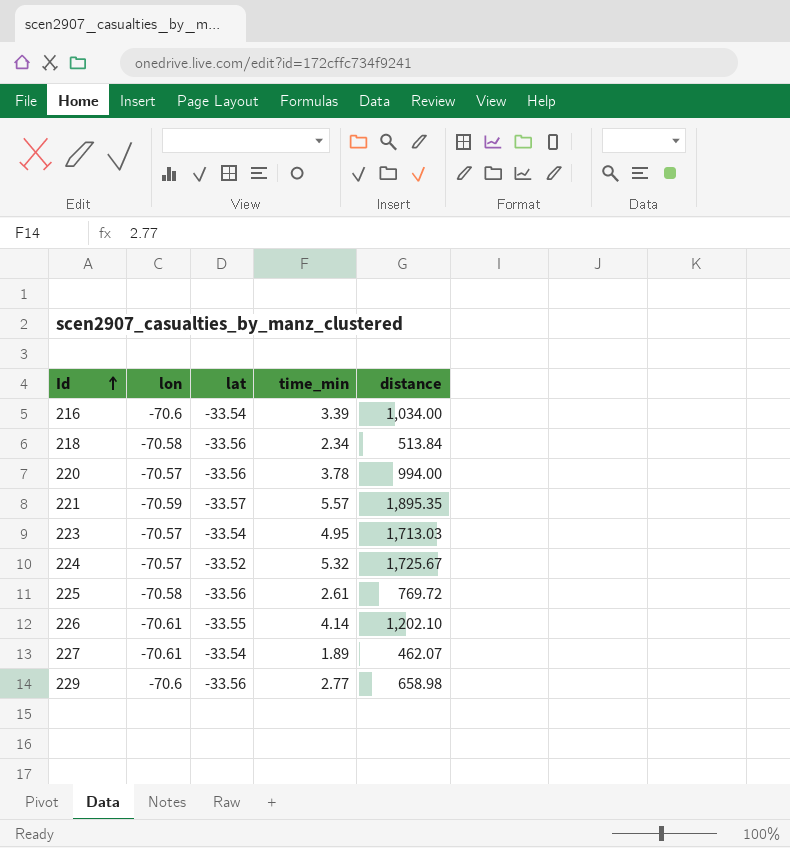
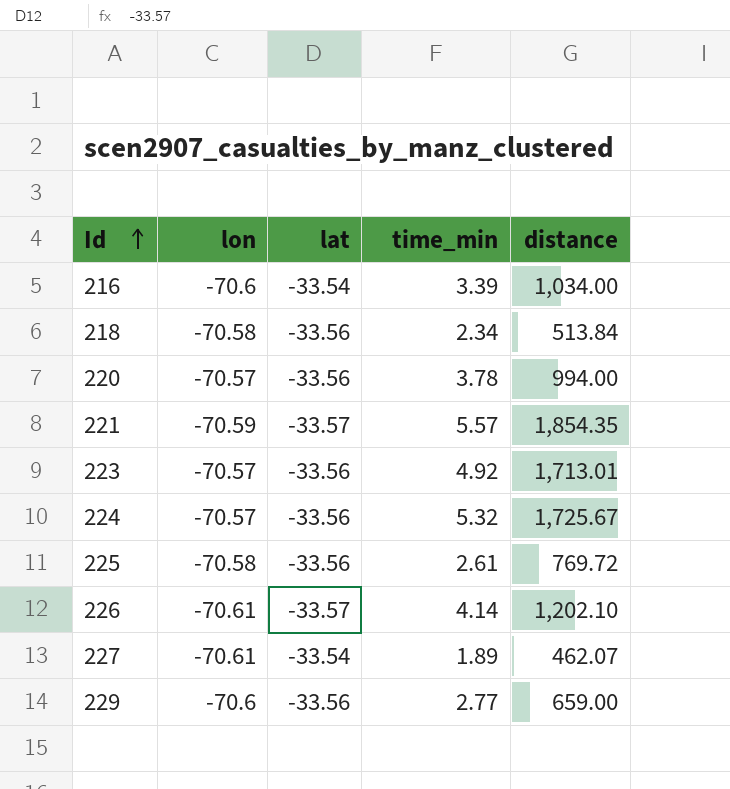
221 | distance: 1,895.35 -> 1,854.35
223 | lat: -33.54 -> -33.56
223 | time_min: 4.95 -> 4.92
223 | distance: 1,713.03 -> 1,713.01
224 | lat: -33.52 -> -33.56
226 | lat: -33.55 -> -33.57
229 | distance: 658.98 -> 659.00

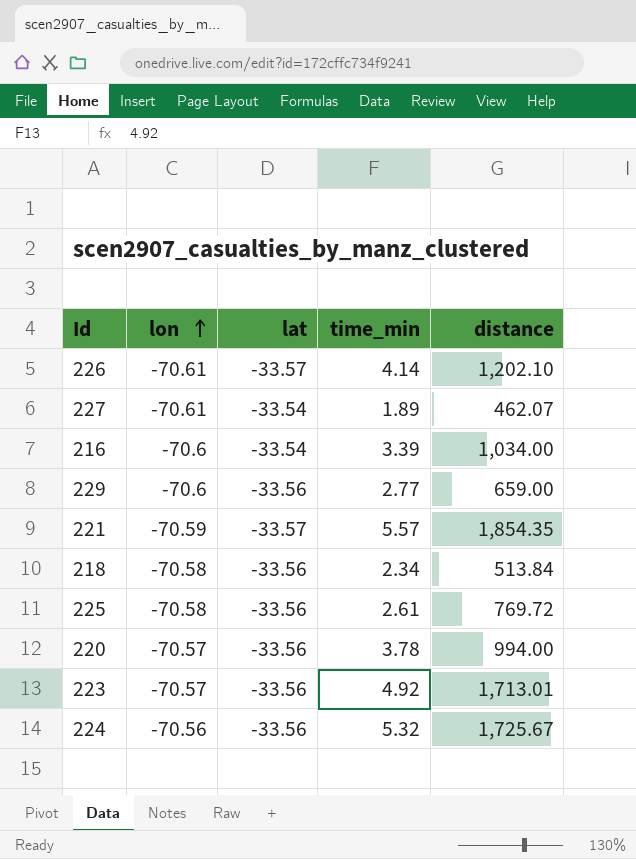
row order: Id ascending -> lon ascending
224 | lon: -70.57 -> -70.56

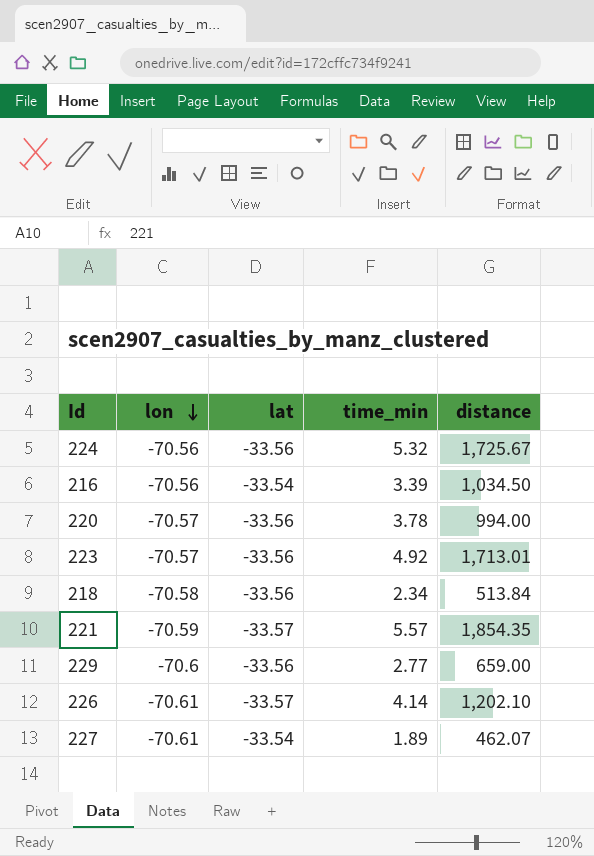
row order: lon ascending -> lon descending
row 225: -70.58 | -33.56 | 2.61 | 769.72 -> none
216 | lon: -70.6 -> -70.56
216 | distance: 1,034.00 -> 1,034.50

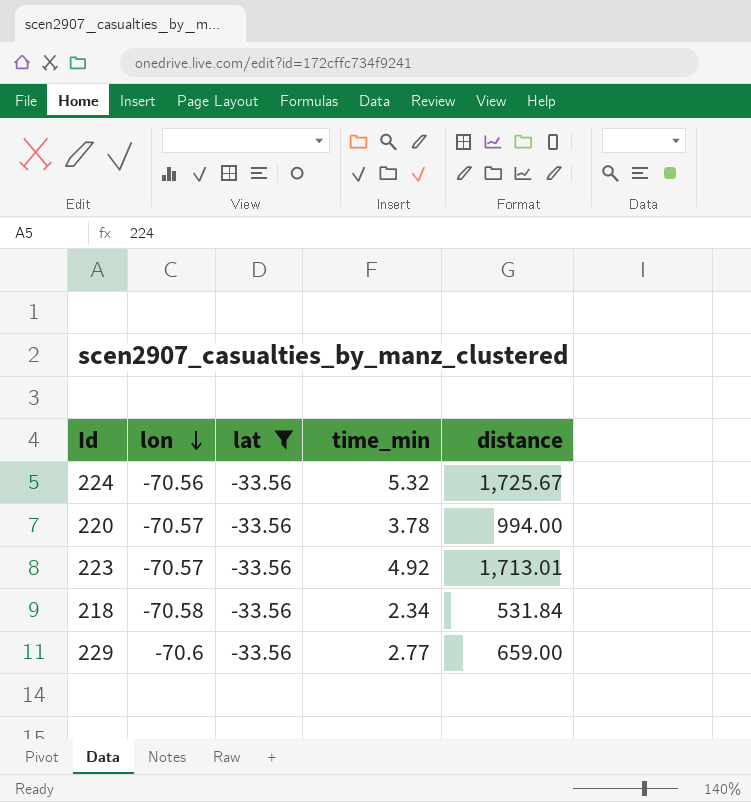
filter: none -> lat = -33.56
218 | distance: 513.84 -> 531.84

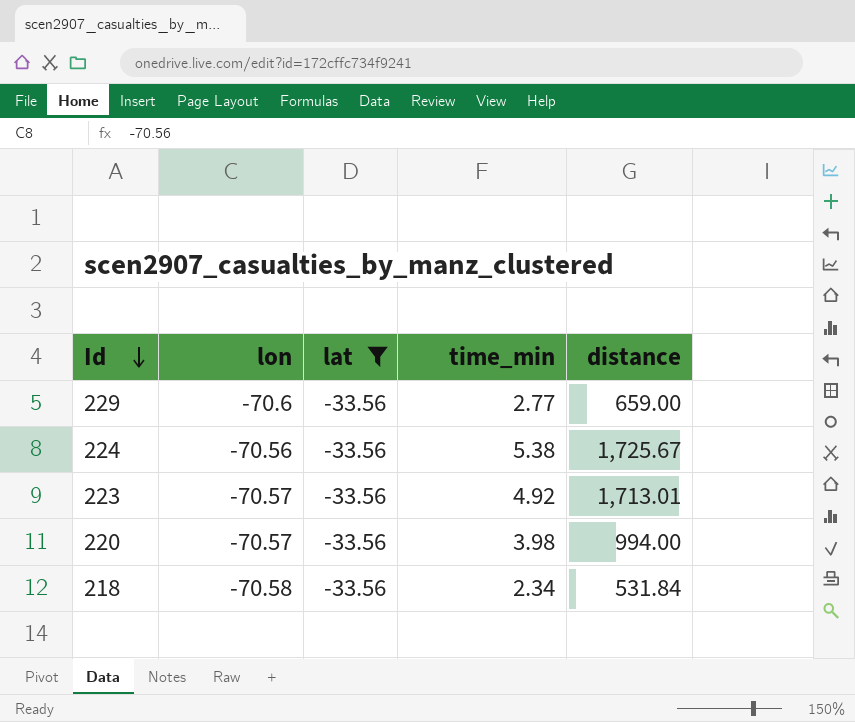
row order: lon descending -> Id descending
224 | time_min: 5.32 -> 5.38
220 | time_min: 3.78 -> 3.98

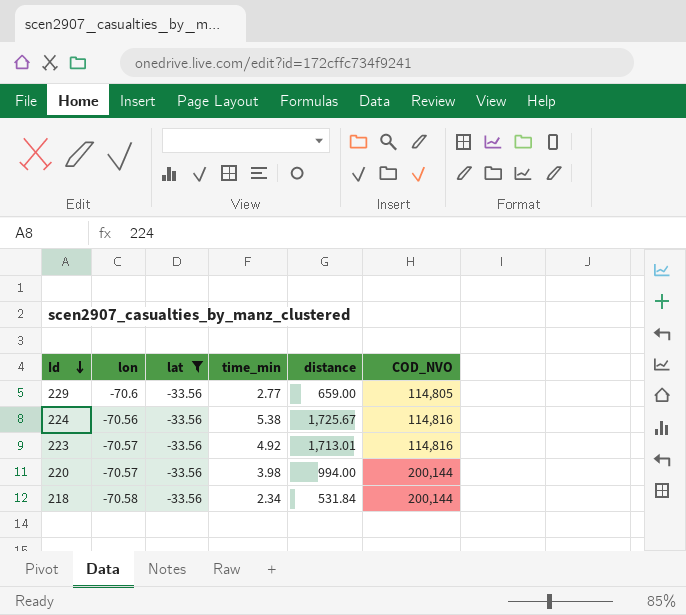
column COD_NVO | position: none -> 6

